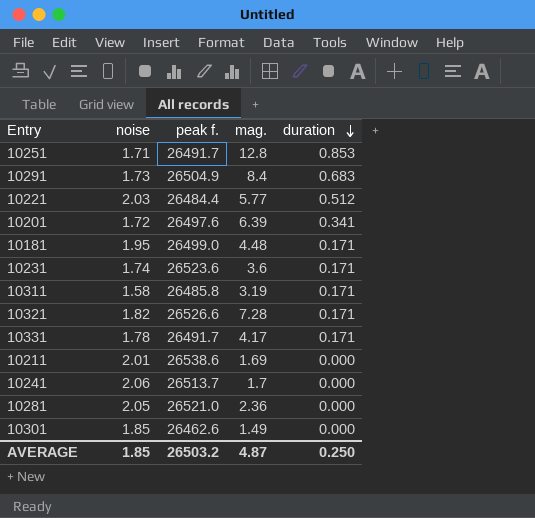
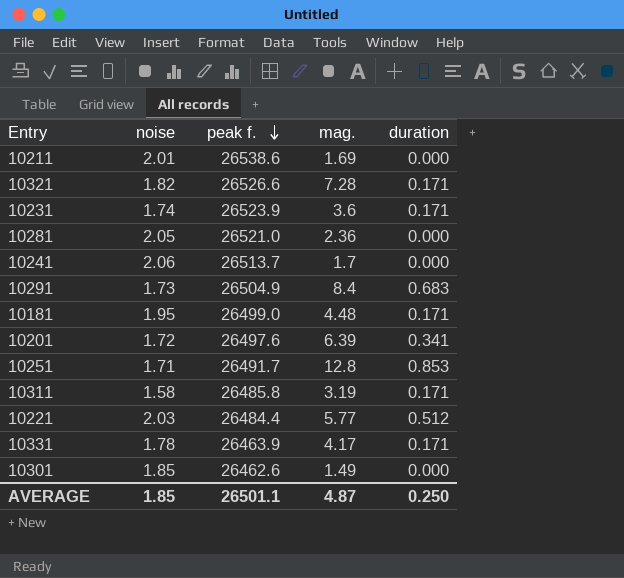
row order: duration descending -> peak f. descending
10231 | peak f.: 26523.6 -> 26523.9
10331 | peak f.: 26491.7 -> 26463.9
AVERAGE | peak f.: 26503.2 -> 26501.1

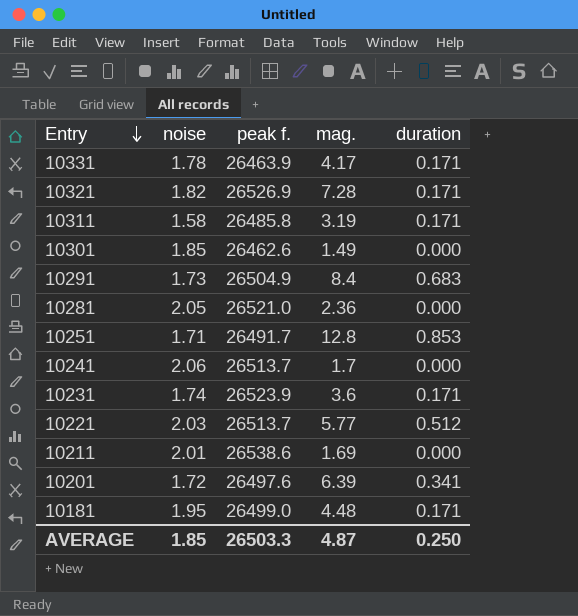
row order: peak f. descending -> Entry descending
10321 | peak f.: 26526.6 -> 26526.9
10221 | peak f.: 26484.4 -> 26513.7
AVERAGE | peak f.: 26501.1 -> 26503.3

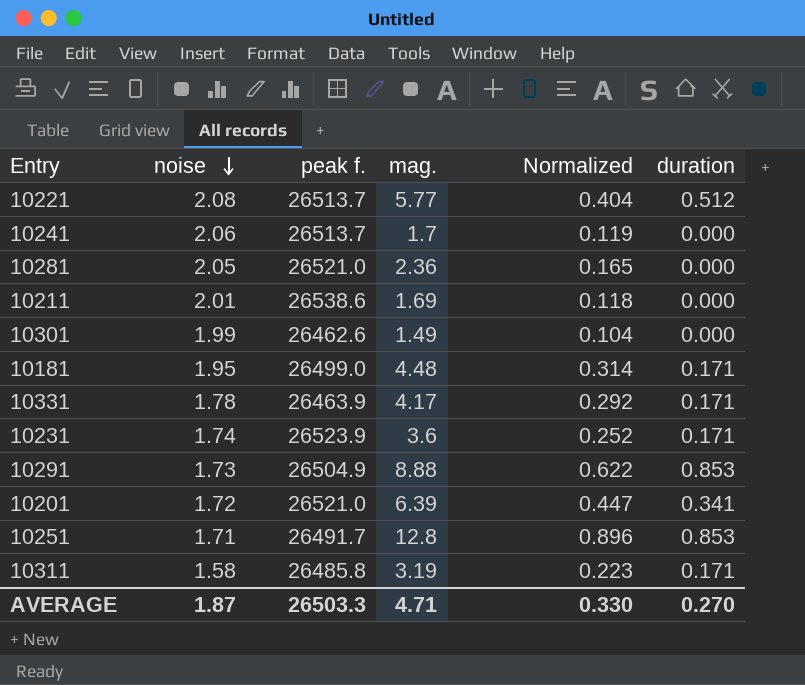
row order: Entry descending -> noise descending
column Normalized | formula: none -> [mag.] * 0.07
row 10321: 1.82 | 26526.9 | 7.28 | 0.171 -> none
10221 | noise: 2.03 -> 2.08
10301 | noise: 1.85 -> 1.99
10291 | mag.: 8.4 -> 8.88
10291 | duration: 0.683 -> 0.853
10201 | peak f.: 26497.6 -> 26521.0
AVERAGE | noise: 1.85 -> 1.87
AVERAGE | mag.: 4.87 -> 4.71
AVERAGE | duration: 0.250 -> 0.270

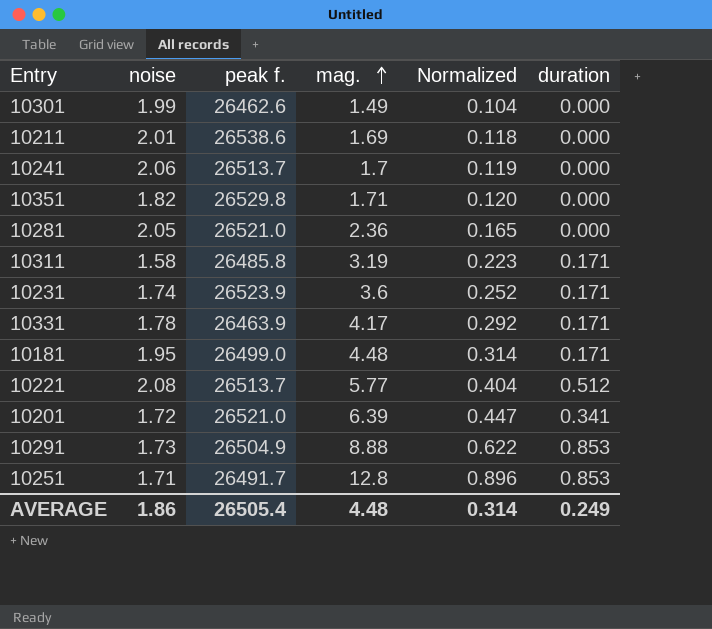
row order: noise descending -> mag. ascending
row 10351: none -> 1.82 | 26529.8 | 1.71 | 0.120 | 0.000
AVERAGE | noise: 1.87 -> 1.86
AVERAGE | peak f.: 26503.3 -> 26505.4
AVERAGE | mag.: 4.71 -> 4.48
AVERAGE | Normalized: 0.330 -> 0.314
AVERAGE | duration: 0.270 -> 0.249

